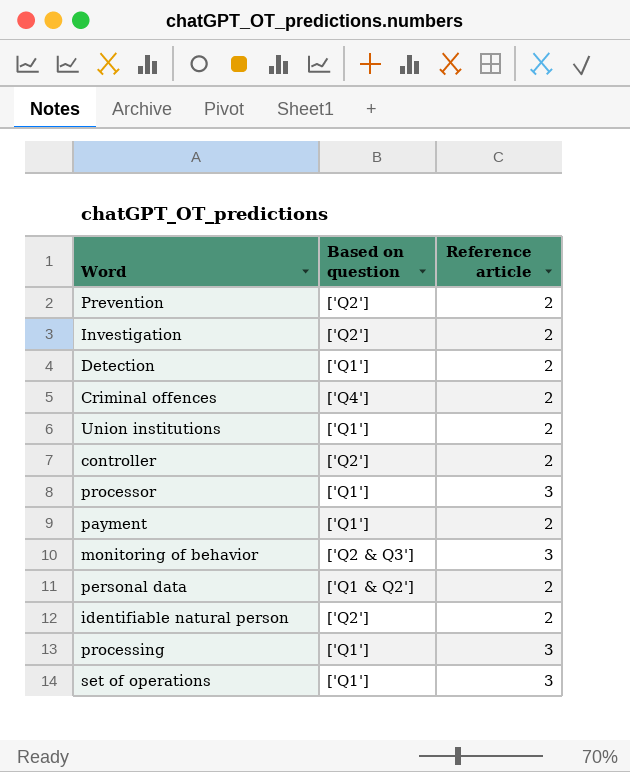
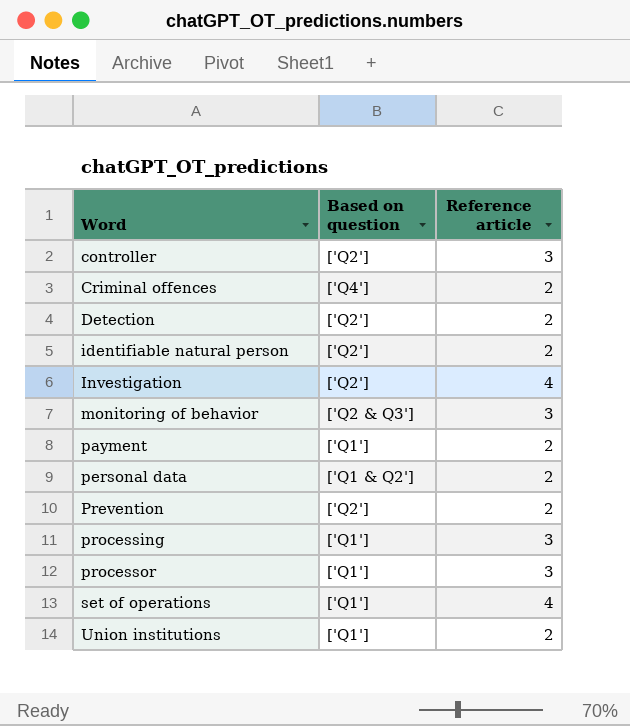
row order: none -> Word ascending
controller | Reference article: 2 -> 3
Detection | Based on question: ['Q1'] -> ['Q2']
Investigation | Reference article: 2 -> 4
set of operations | Reference article: 3 -> 4

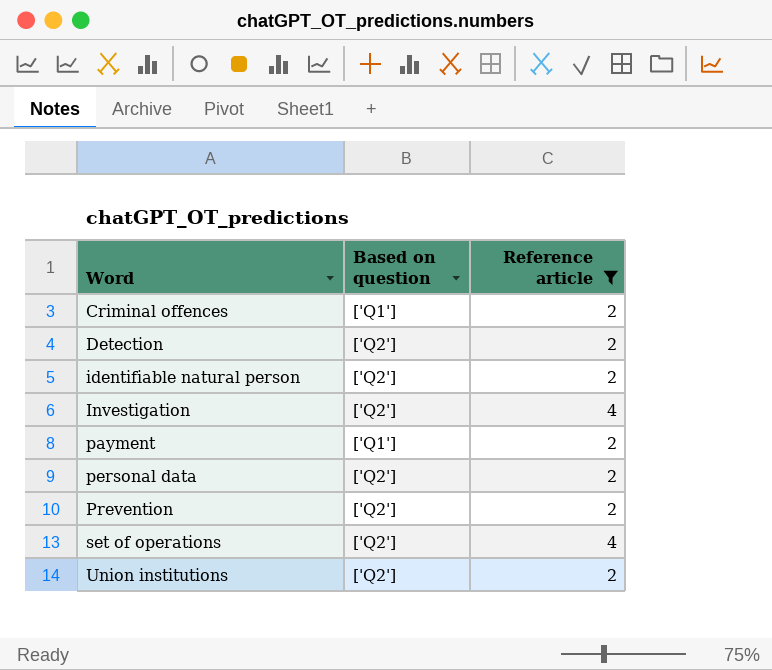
filter: none -> Reference article != 3
Criminal offences | Based on question: ['Q4'] -> ['Q1']
personal data | Based on question: ['Q1 & Q2'] -> ['Q2']
set of operations | Based on question: ['Q1'] -> ['Q2']
Union institutions | Based on question: ['Q1'] -> ['Q2']

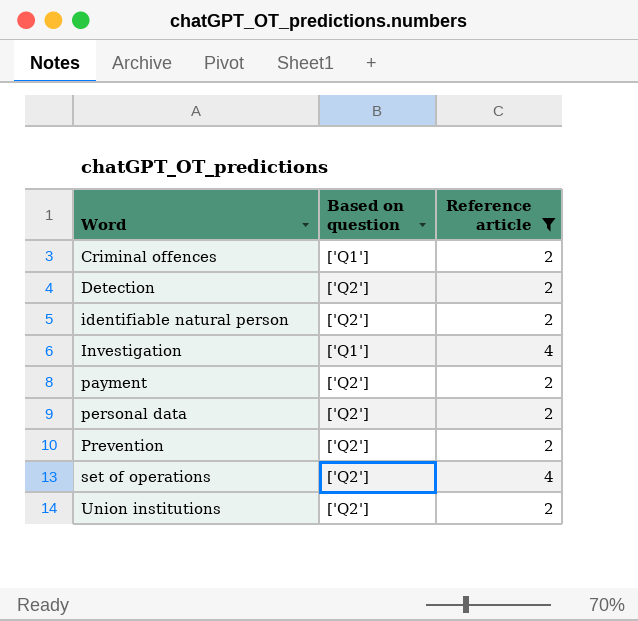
Investigation | Based on question: ['Q2'] -> ['Q1']
payment | Based on question: ['Q1'] -> ['Q2']

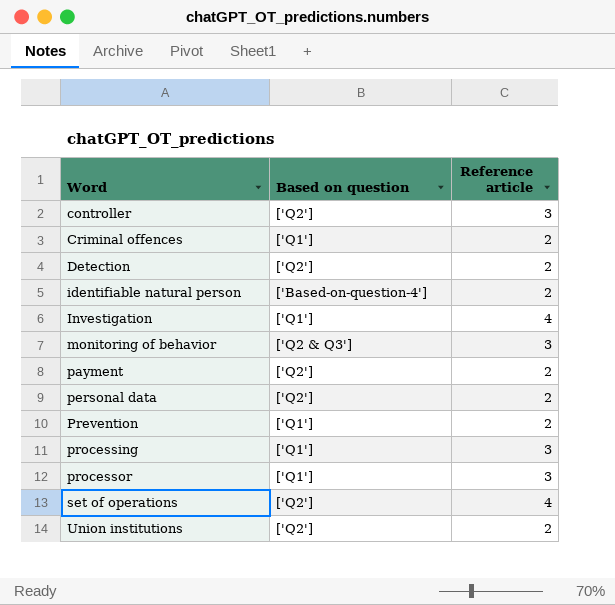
filter: Reference article != 3 -> none
identifiable natural person | Based on question: ['Q2'] -> ['Based-on-question-4']
Prevention | Based on question: ['Q2'] -> ['Q1']

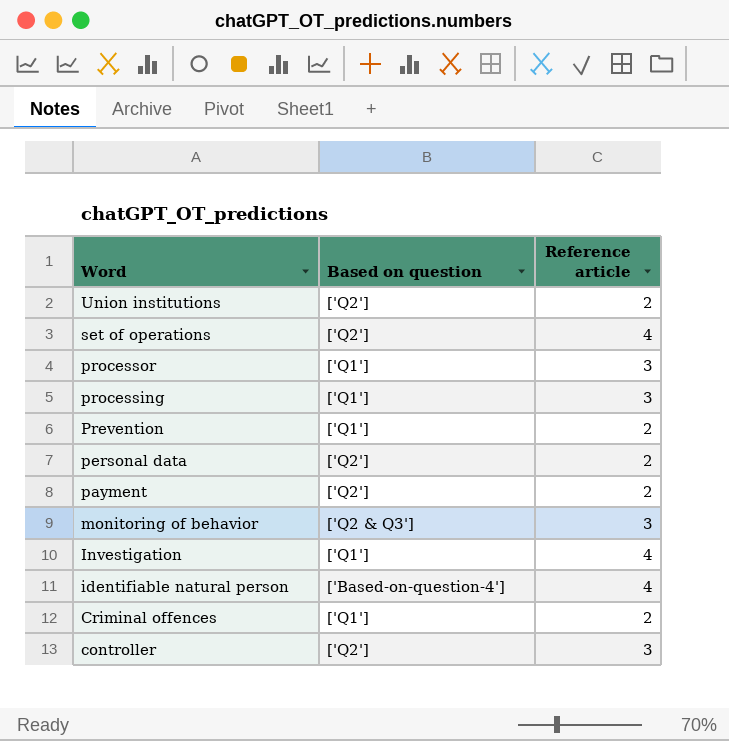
row order: Word ascending -> Word descending
row Detection: ['Q2'] | 2 -> none
identifiable natural person | Reference article: 2 -> 4

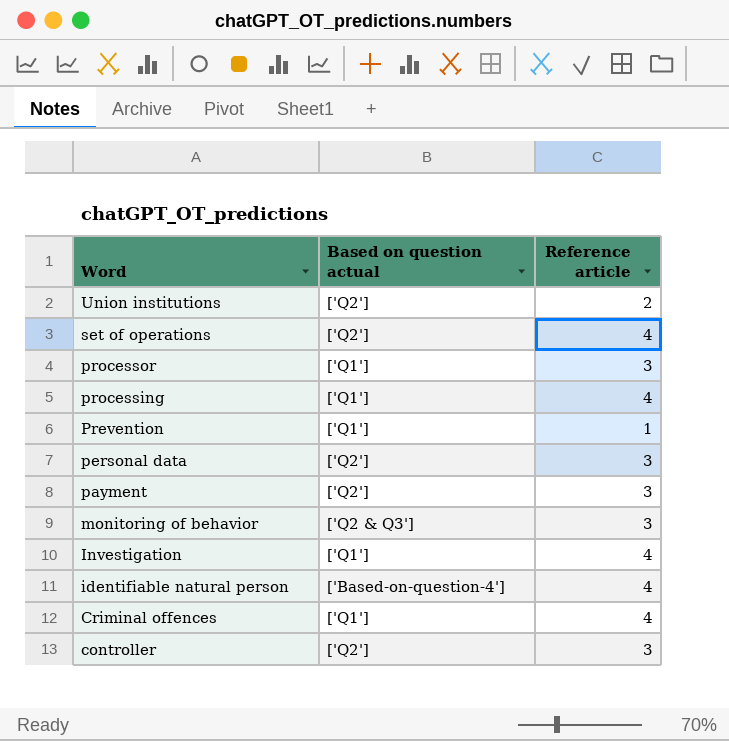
column name: Based on question -> Based on question actual
processing | Reference article: 3 -> 4
Prevention | Reference article: 2 -> 1
personal data | Reference article: 2 -> 3
payment | Reference article: 2 -> 3
Criminal offences | Reference article: 2 -> 4

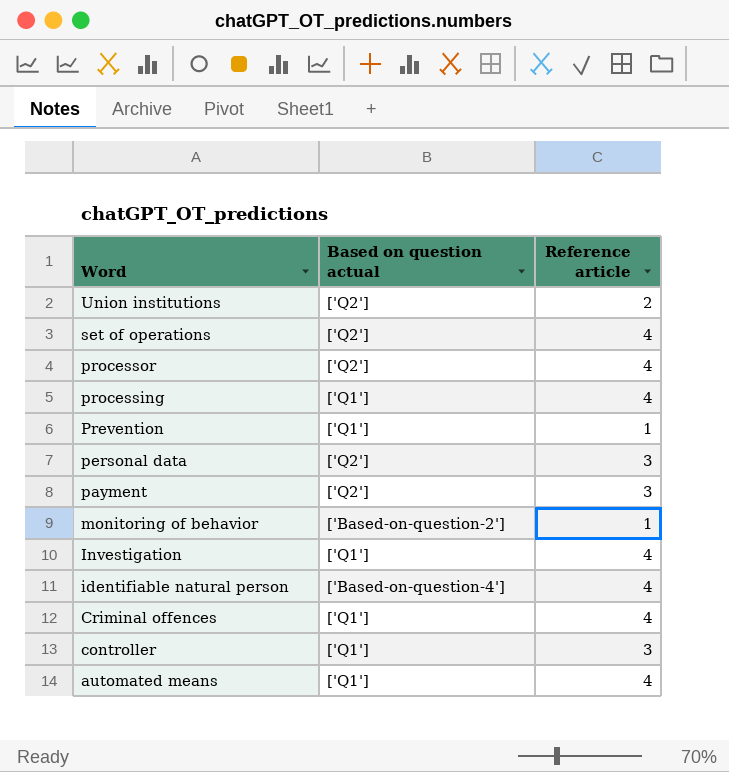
processor | Based on question actual: ['Q1'] -> ['Q2']
processor | Reference article: 3 -> 4
monitoring of behavior | Based on question actual: ['Q2 & Q3'] -> ['Based-on-question-2']
monitoring of behavior | Reference article: 3 -> 1
controller | Based on question actual: ['Q2'] -> ['Q1']
row automated means: none -> ['Q1'] | 4

